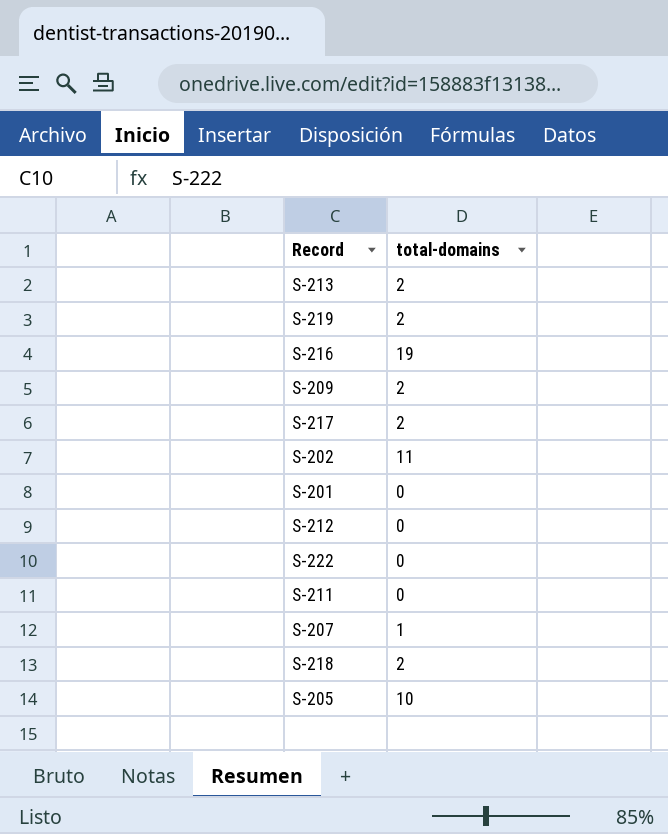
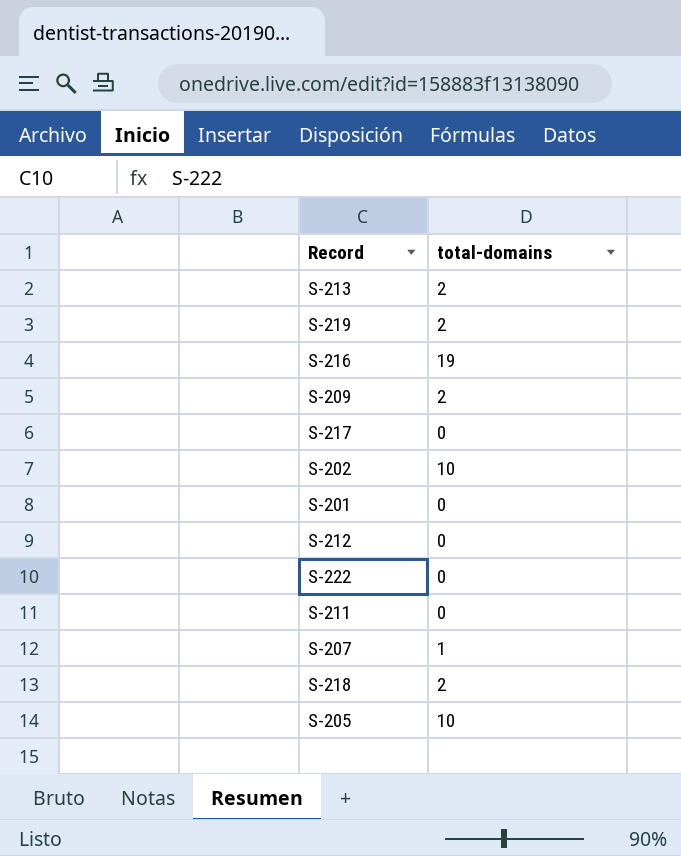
S-217 | total-domains: 2 -> 0
S-202 | total-domains: 11 -> 10

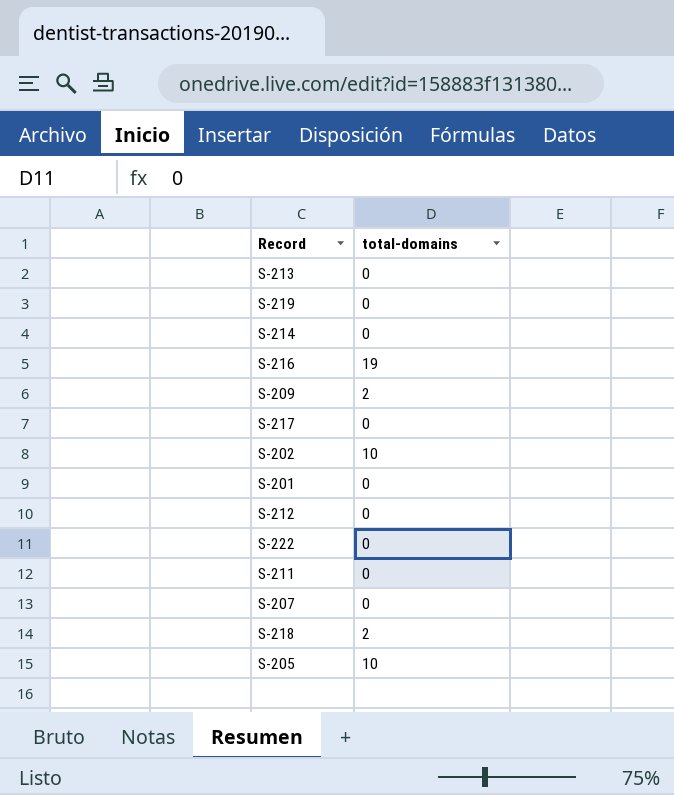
S-213 | total-domains: 2 -> 0
S-219 | total-domains: 2 -> 0
row S-214: none -> 0
S-207 | total-domains: 1 -> 0

